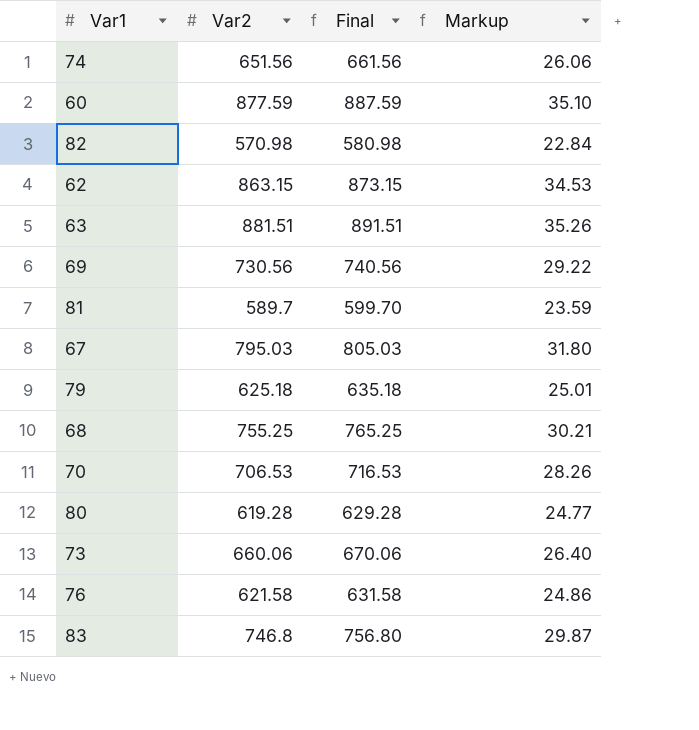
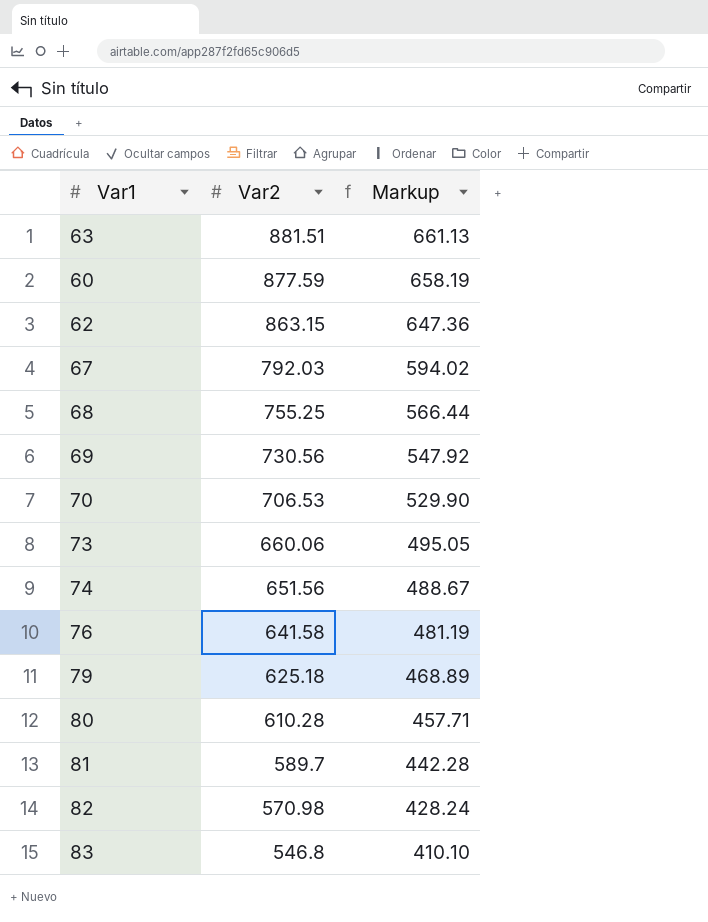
row order: none -> Var2 descending
column Final | formula: [Var2] + 10 -> none
column Markup | formula: [Var2] * 0.04 -> [Var2] * 0.75
67 | Var2: 795.03 -> 792.03
76 | Var2: 621.58 -> 641.58
80 | Var2: 619.28 -> 610.28
83 | Var2: 746.8 -> 546.8

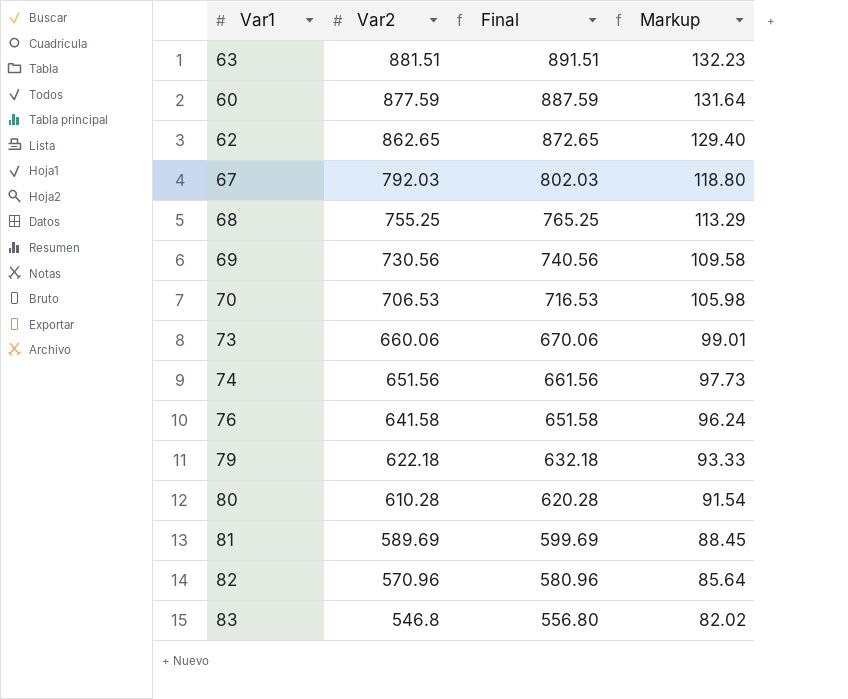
column Final | formula: none -> [Var2] + 10
column Markup | formula: [Var2] * 0.75 -> [Var2] * 0.15
62 | Var2: 863.15 -> 862.65
79 | Var2: 625.18 -> 622.18
81 | Var2: 589.7 -> 589.69
82 | Var2: 570.98 -> 570.96

